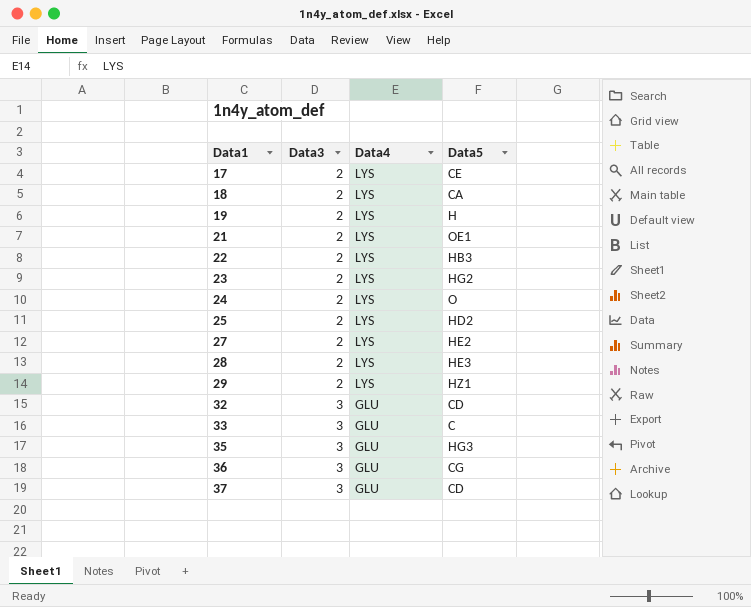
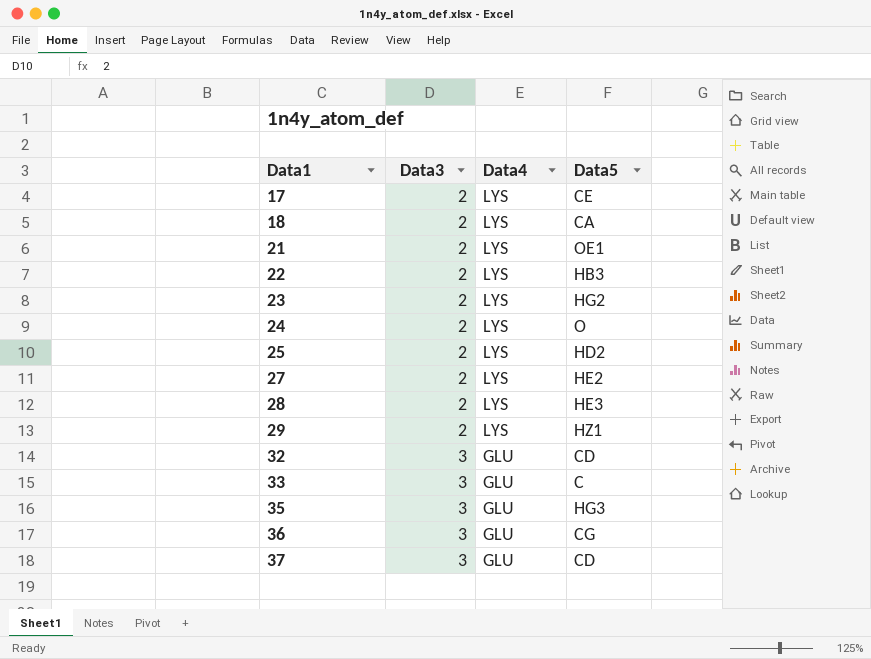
row 19: 2 | LYS | H -> none

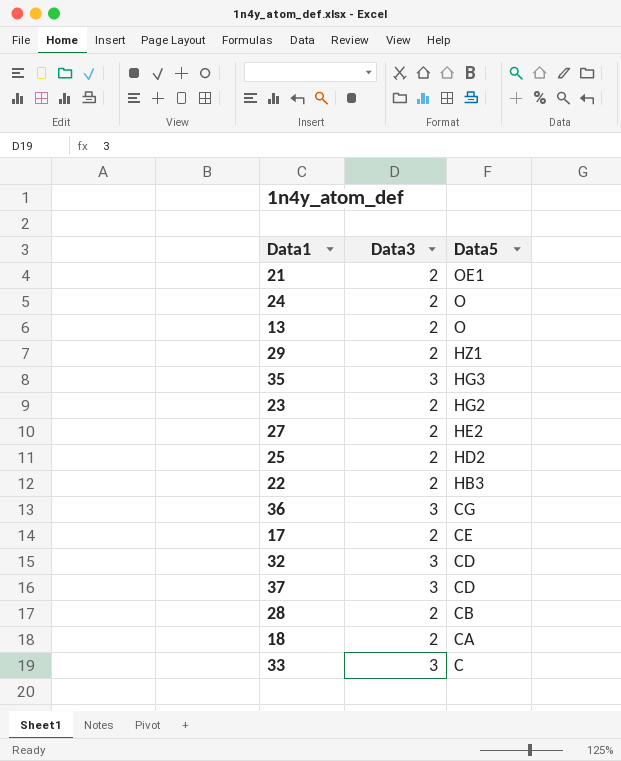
row order: Data1 ascending -> Data5 descending
column Data4 | position: 3 -> none
row 13: none -> 2 | O
28 | Data5: HE3 -> CB

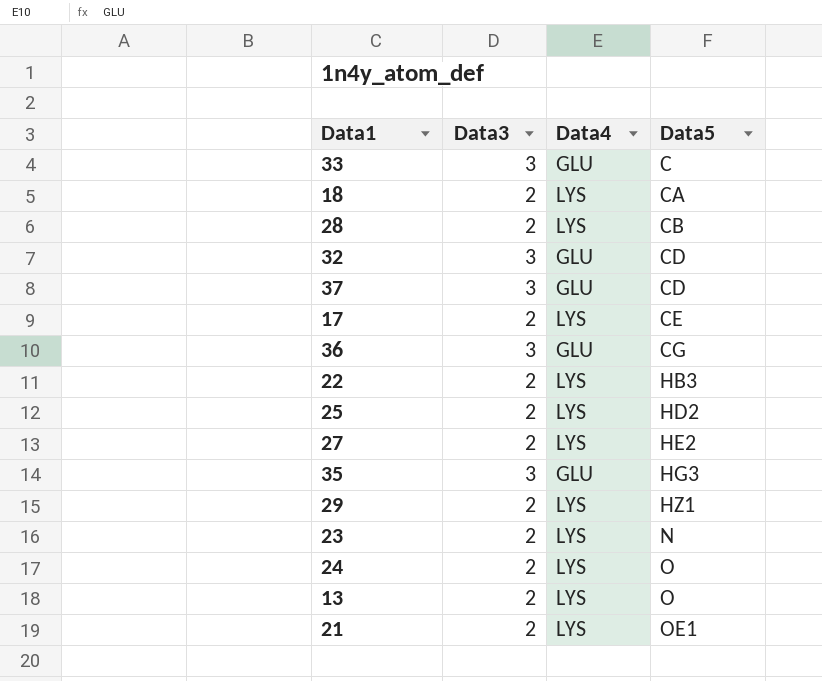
row order: Data5 descending -> Data5 ascending
column Data4 | position: none -> 3
23 | Data5: HG2 -> N

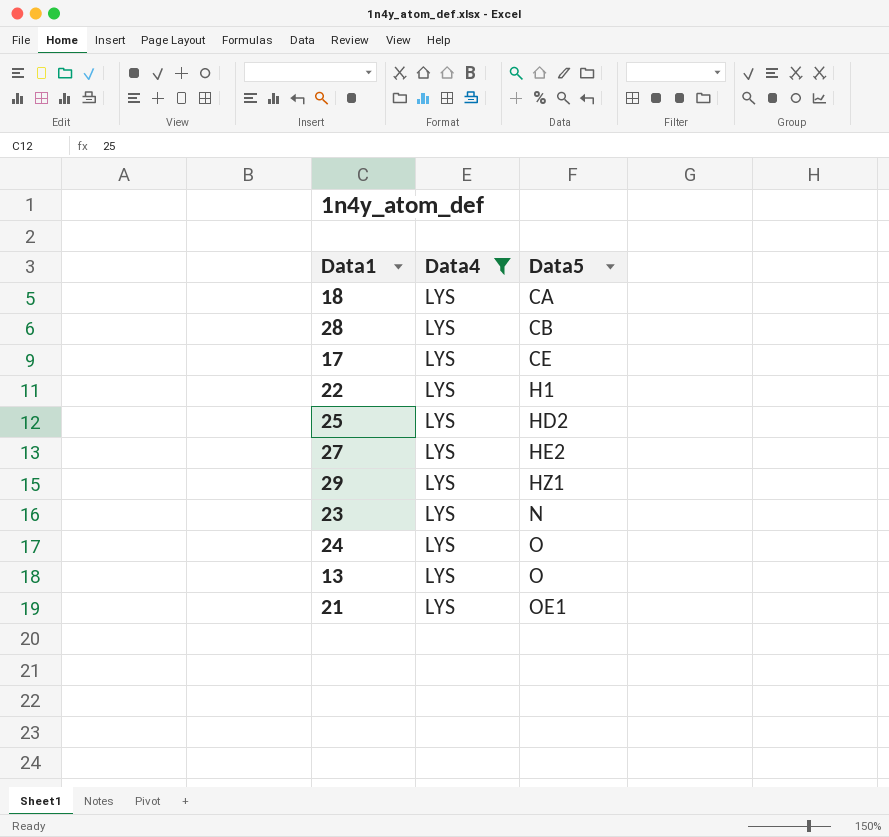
filter: none -> Data4 = LYS
column Data3 | position: 2 -> none
22 | Data5: HB3 -> H1

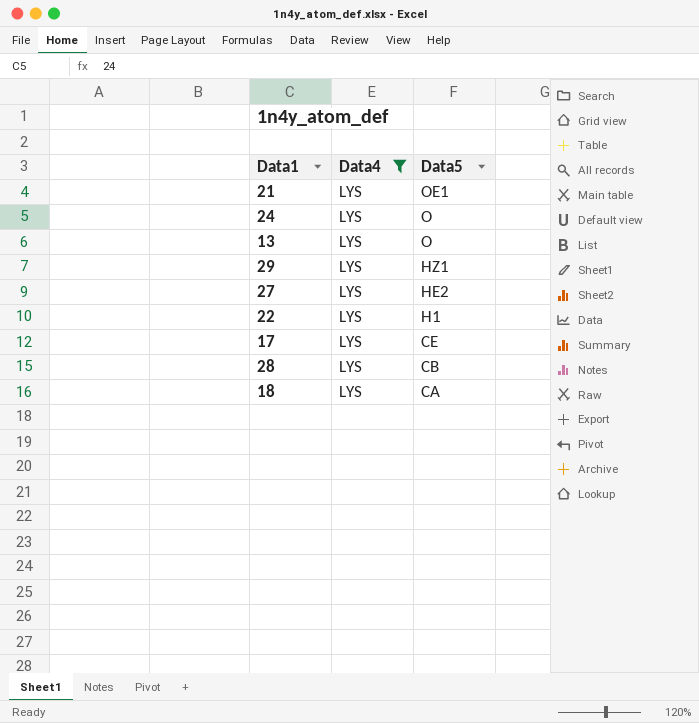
row order: Data5 ascending -> Data5 descending
row 25: LYS | HD2 -> none
row 23: LYS | N -> none

